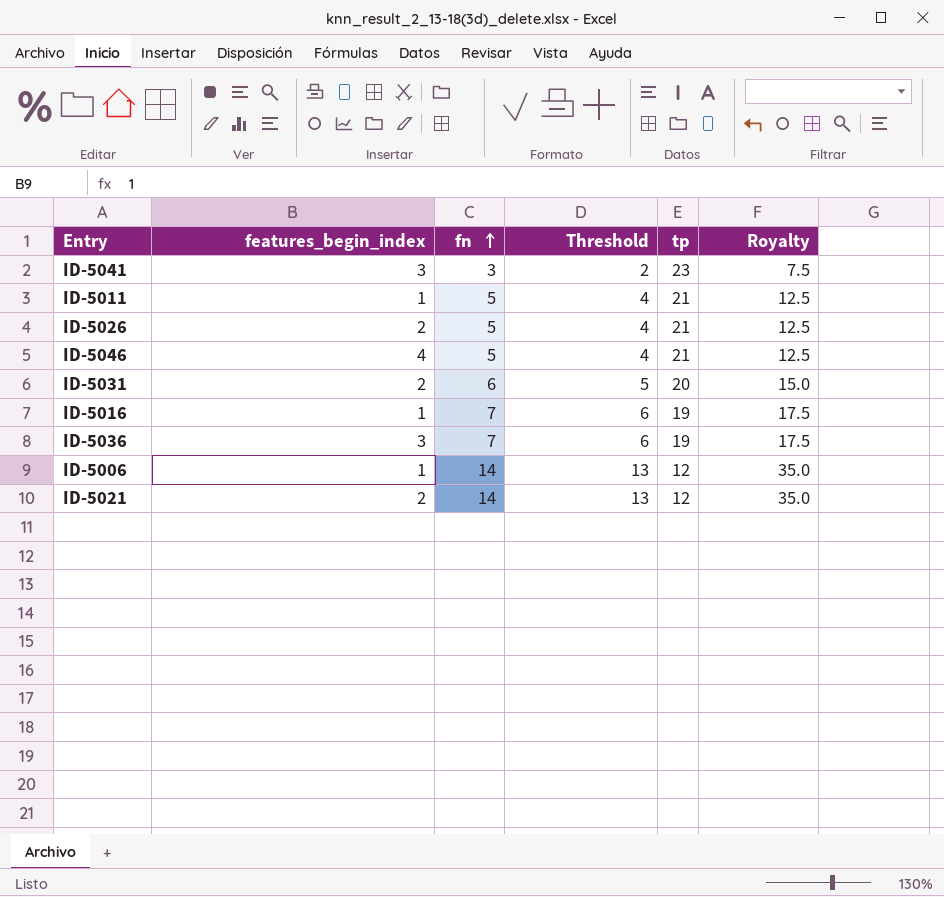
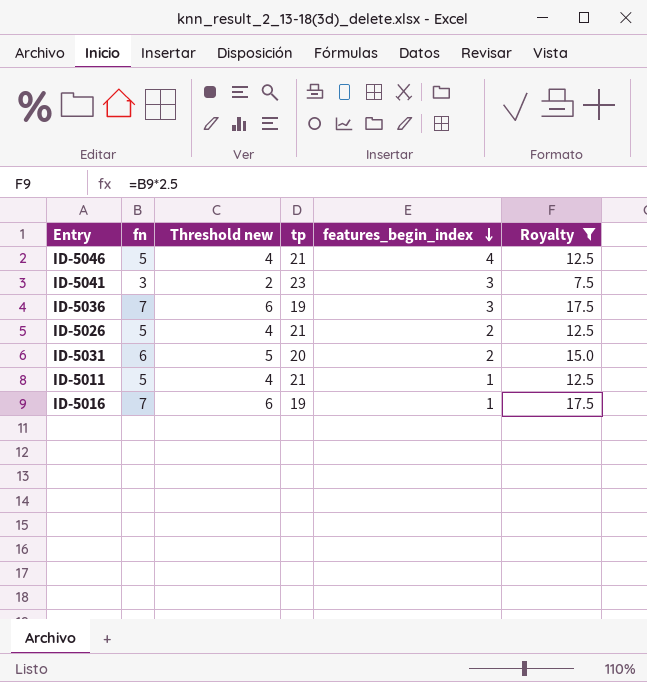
filter: none -> Royalty != 35.0
row order: fn ascending -> features_begin_index descending
column name: Threshold -> Threshold new
column features_begin_index | position: 2 -> 5

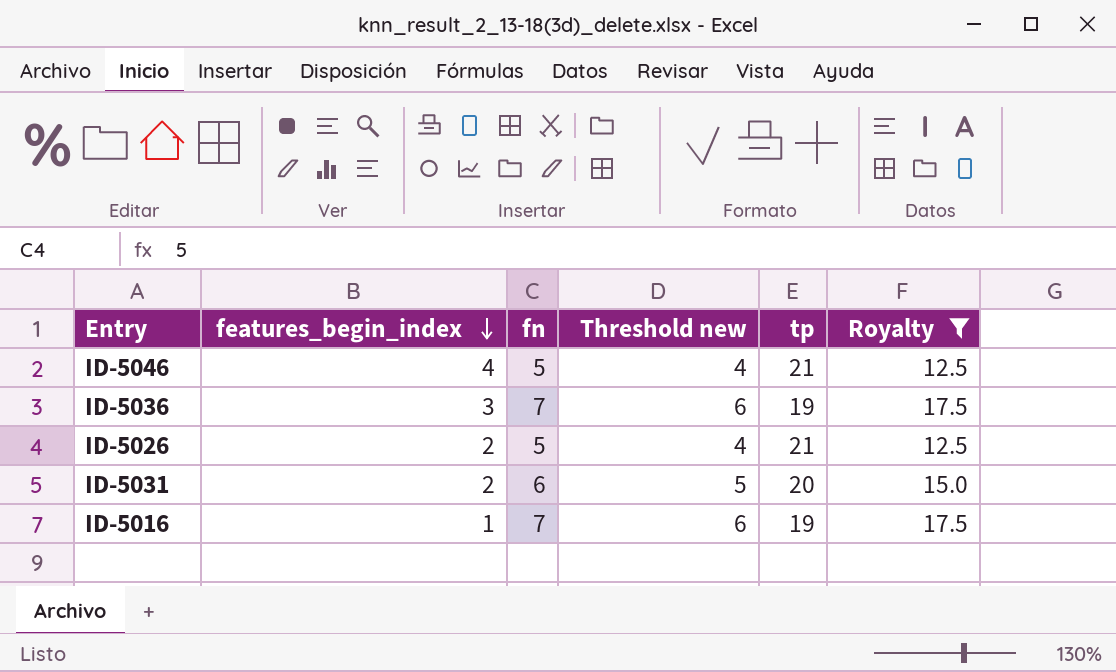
column features_begin_index | position: 5 -> 2
row ID-5041: 3 | 2 | 23 | 3 | 7.5 -> none
row ID-5011: 5 | 4 | 21 | 1 | 12.5 -> none

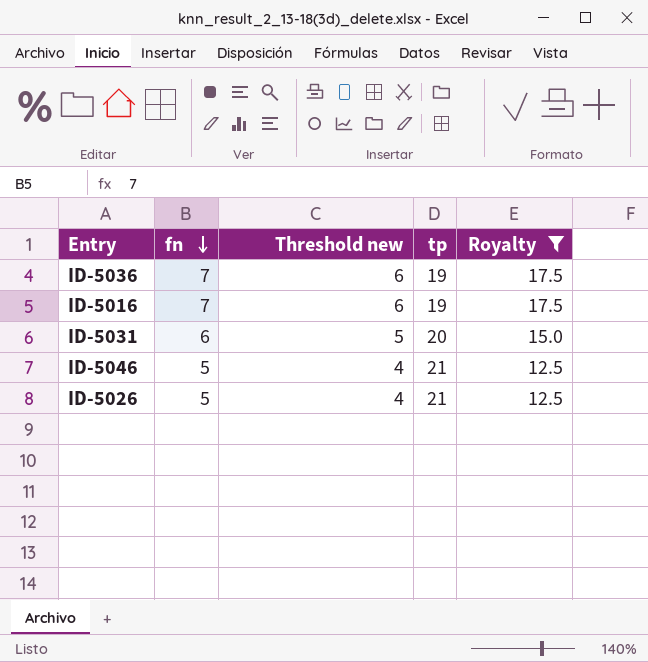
row order: features_begin_index descending -> fn descending
column features_begin_index | position: 2 -> none

